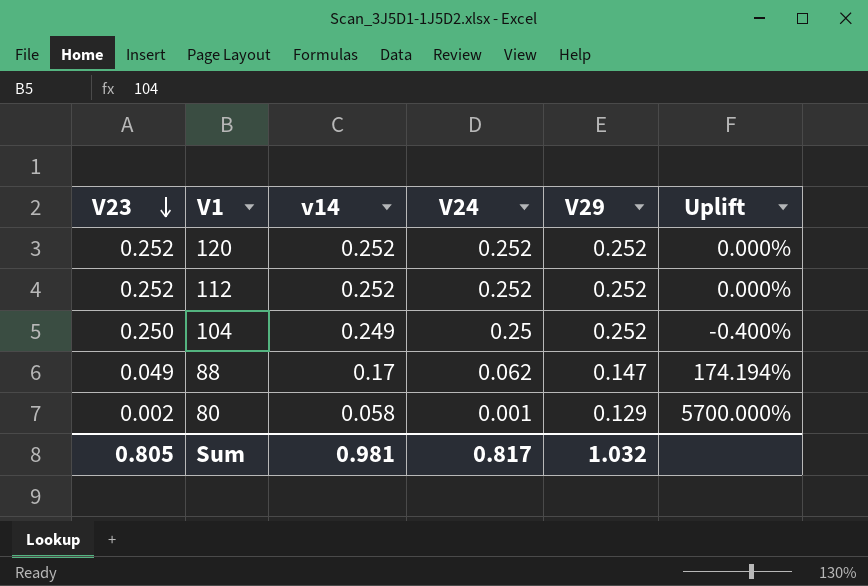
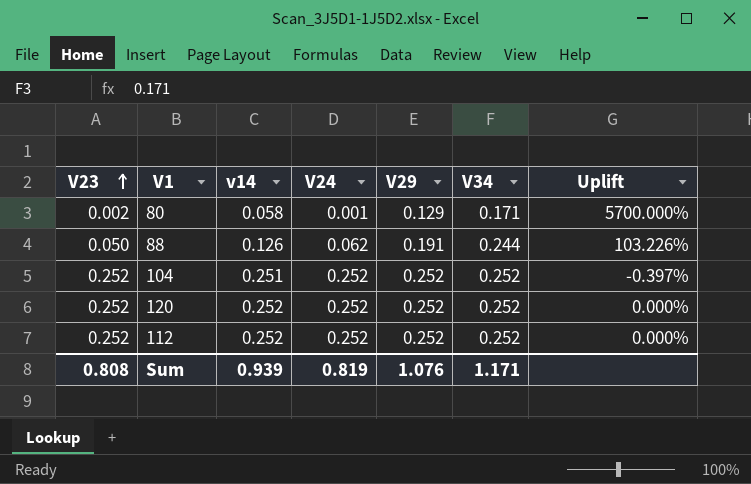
row order: V23 descending -> V23 ascending
column V34 | position: none -> 6
88 | V23: 0.049 -> 0.050
88 | v14: 0.17 -> 0.126
88 | V29: 0.147 -> 0.191
88 | Uplift: 174.194% -> 103.226%
104 | V23: 0.250 -> 0.252
104 | v14: 0.249 -> 0.251
104 | V24: 0.25 -> 0.252
104 | Uplift: -0.400% -> -0.397%
Sum | V23: 0.805 -> 0.808
Sum | v14: 0.981 -> 0.939
Sum | V24: 0.817 -> 0.819
Sum | V29: 1.032 -> 1.076

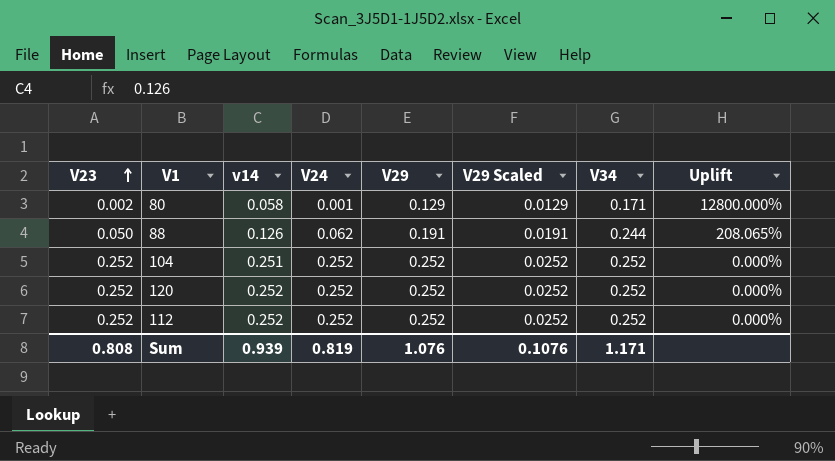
column V29 Scaled | formula: none -> [V29] * 0.1
column Uplift | formula: ([v14] - [V24]) / [V24] -> ([V29] - [V24]) / [V24]

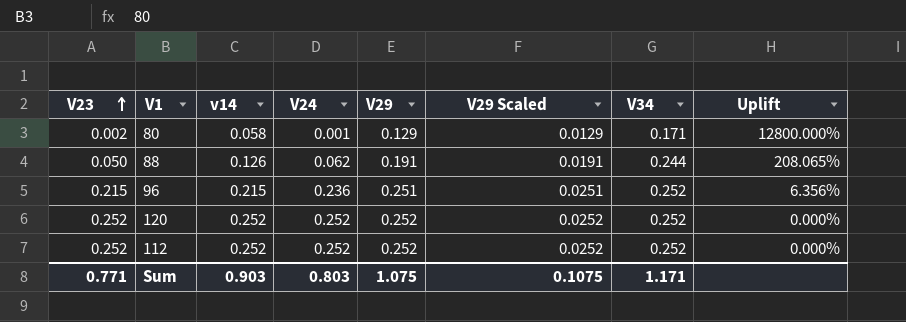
row 104: 0.252 | 0.251 | 0.252 | 0.252 | 0.0252 | 0.252 | 0.000% -> none
row 96: none -> 0.215 | 0.215 | 0.236 | 0.251 | 0.0251 | 0.252 | 6.356%
Sum | V23: 0.808 -> 0.771
Sum | v14: 0.939 -> 0.903
Sum | V24: 0.819 -> 0.803
Sum | V29: 1.076 -> 1.075
Sum | V29 Scaled: 0.1076 -> 0.1075

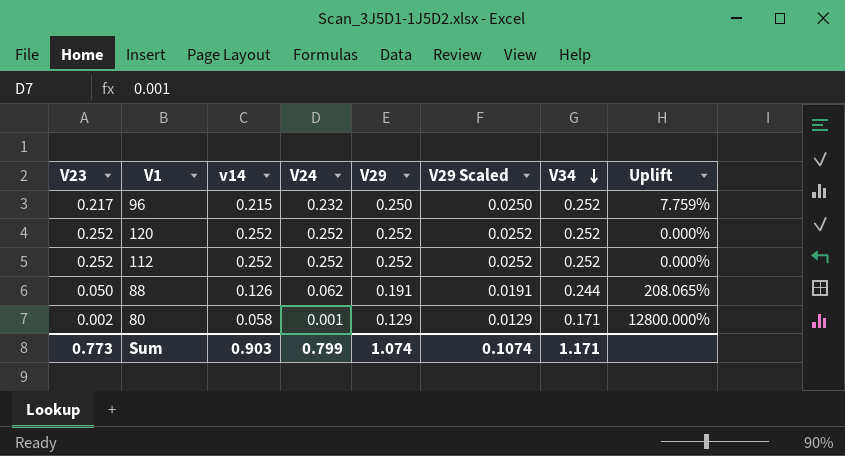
row order: V23 ascending -> V34 descending
96 | V23: 0.215 -> 0.217
96 | V24: 0.236 -> 0.232
96 | V29: 0.251 -> 0.250
96 | V29 Scaled: 0.0251 -> 0.0250
96 | Uplift: 6.356% -> 7.759%
Sum | V23: 0.771 -> 0.773
Sum | V24: 0.803 -> 0.799
Sum | V29: 1.075 -> 1.074
Sum | V29 Scaled: 0.1075 -> 0.1074

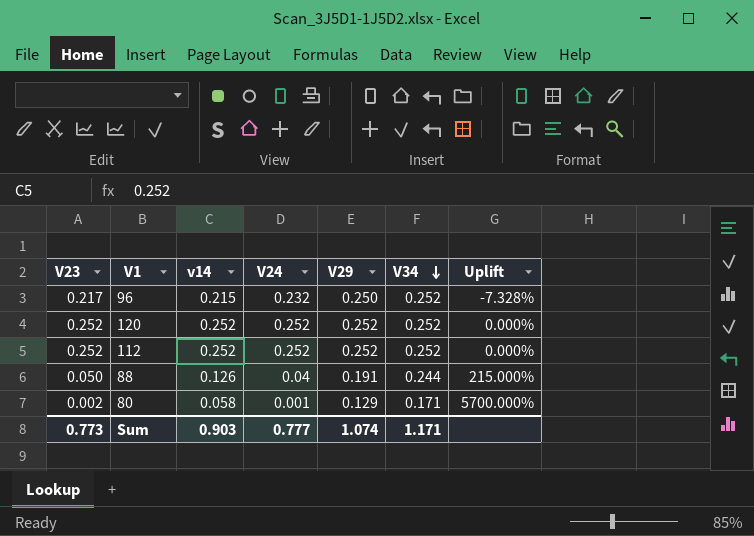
column V29 Scaled | formula: [V29] * 0.1 -> none
column Uplift | formula: ([V29] - [V24]) / [V24] -> ([v14] - [V24]) / [V24]
88 | V24: 0.062 -> 0.04
Sum | V24: 0.799 -> 0.777

